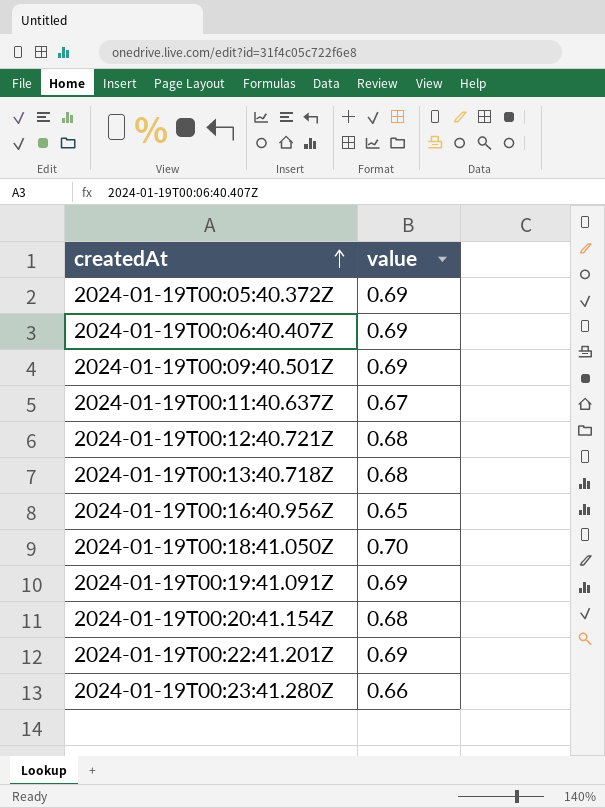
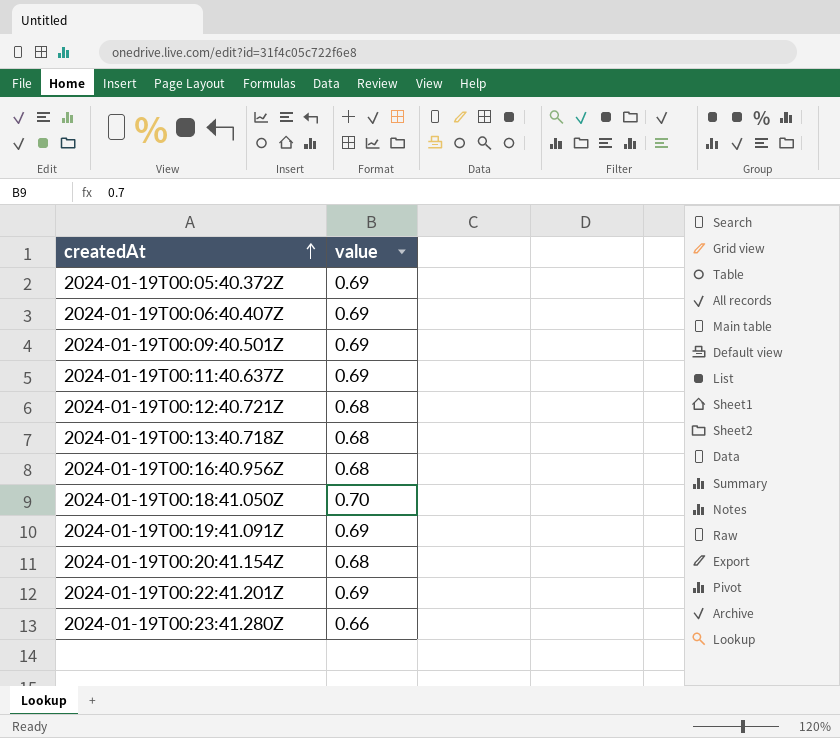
2024-01-19T00:11:40.637Z | value: 0.67 -> 0.69
2024-01-19T00:16:40.956Z | value: 0.65 -> 0.68

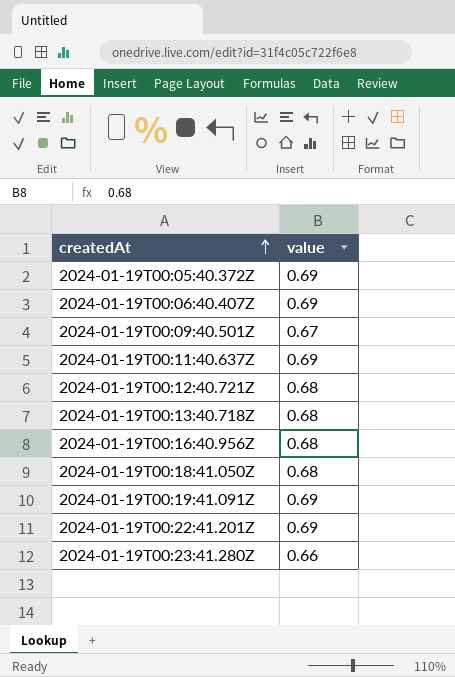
row 2024-01-19T00:20:41.154Z: 0.68 -> none
2024-01-19T00:09:40.501Z | value: 0.69 -> 0.67
2024-01-19T00:18:41.050Z | value: 0.70 -> 0.68

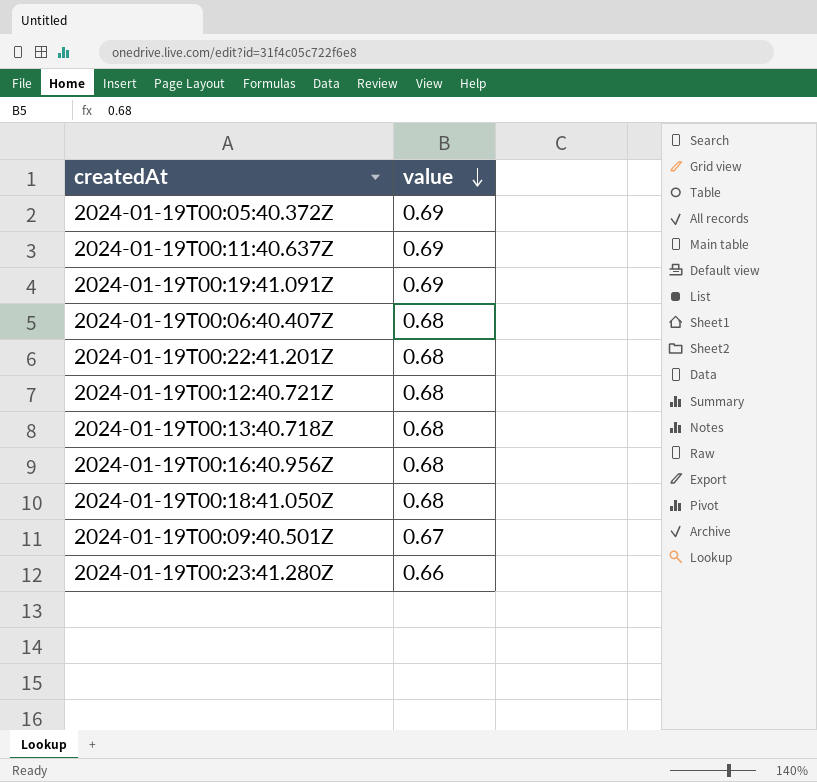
row order: createdAt ascending -> value descending
2024-01-19T00:06:40.407Z | value: 0.69 -> 0.68
2024-01-19T00:22:41.201Z | value: 0.69 -> 0.68

